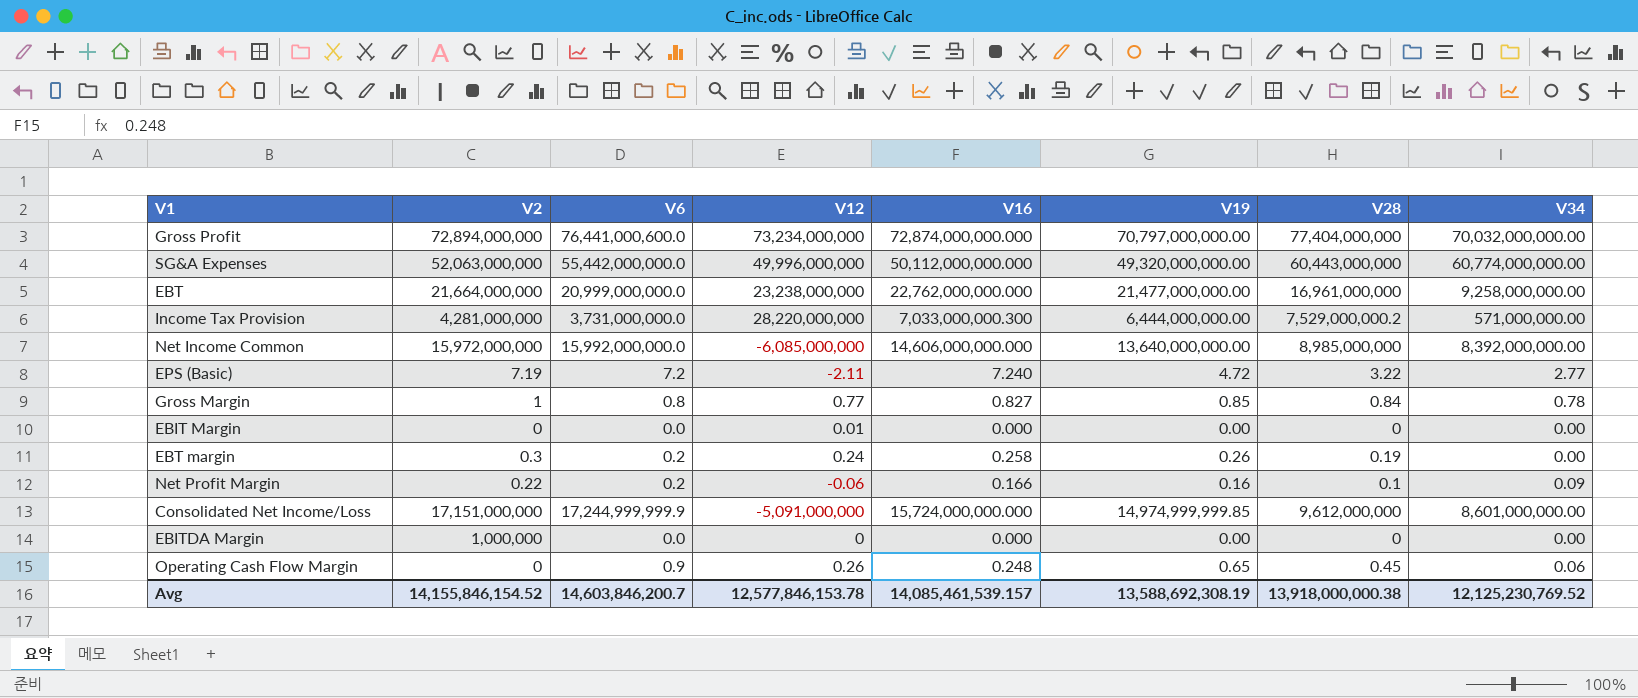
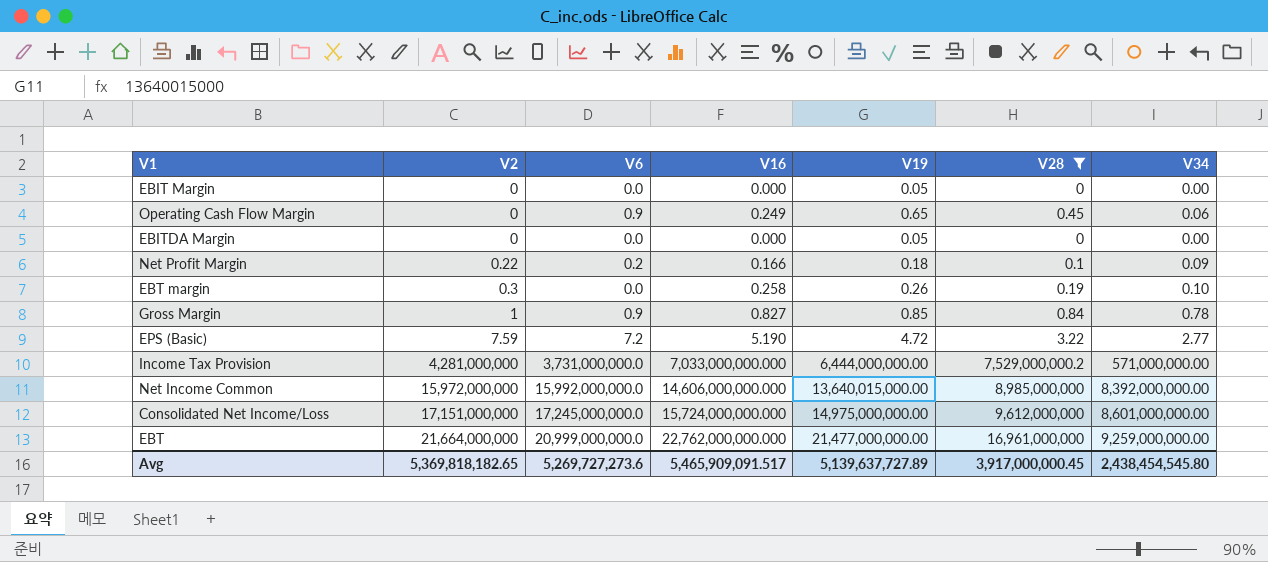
filter: none -> V28 <= 16,961,000,000
row order: none -> V2 ascending
column V12 | position: 4 -> none
EBIT Margin | V19: 0.00 -> 0.05
Operating Cash Flow Margin | V16: 0.248 -> 0.249
EBITDA Margin | V2: 1,000,000 -> 0
EBITDA Margin | V19: 0.00 -> 0.05
Net Profit Margin | V19: 0.16 -> 0.18
EBT margin | V6: 0.2 -> 0.0
EBT margin | V34: 0.00 -> 0.10
Gross Margin | V6: 0.8 -> 0.9
EPS (Basic) | V2: 7.19 -> 7.59
EPS (Basic) | V16: 7.240 -> 5.190
Income Tax Provision | V16: 7,033,000,000.300 -> 7,033,000,000.000
Net Income Common | V19: 13,640,000,000.00 -> 13,640,015,000.00
Consolidated Net Income/Loss | V6: 17,244,999,999.9 -> 17,245,000,000.0
Consolidated Net Income/Loss | V19: 14,974,999,999.85 -> 14,975,000,000.00
EBT | V34: 9,258,000,000.00 -> 9,259,000,000.00
Avg | V2: 14,155,846,154.52 -> 5,369,818,182.65
Avg | V6: 14,603,846,200.7 -> 5,269,727,273.6
Avg | V16: 14,085,461,539.157 -> 5,465,909,091.517
Avg | V19: 13,588,692,308.19 -> 5,139,637,727.89
Avg | V28: 13,918,000,000.38 -> 3,917,000,000.45
Avg | V34: 12,125,230,769.52 -> 2,438,454,545.80

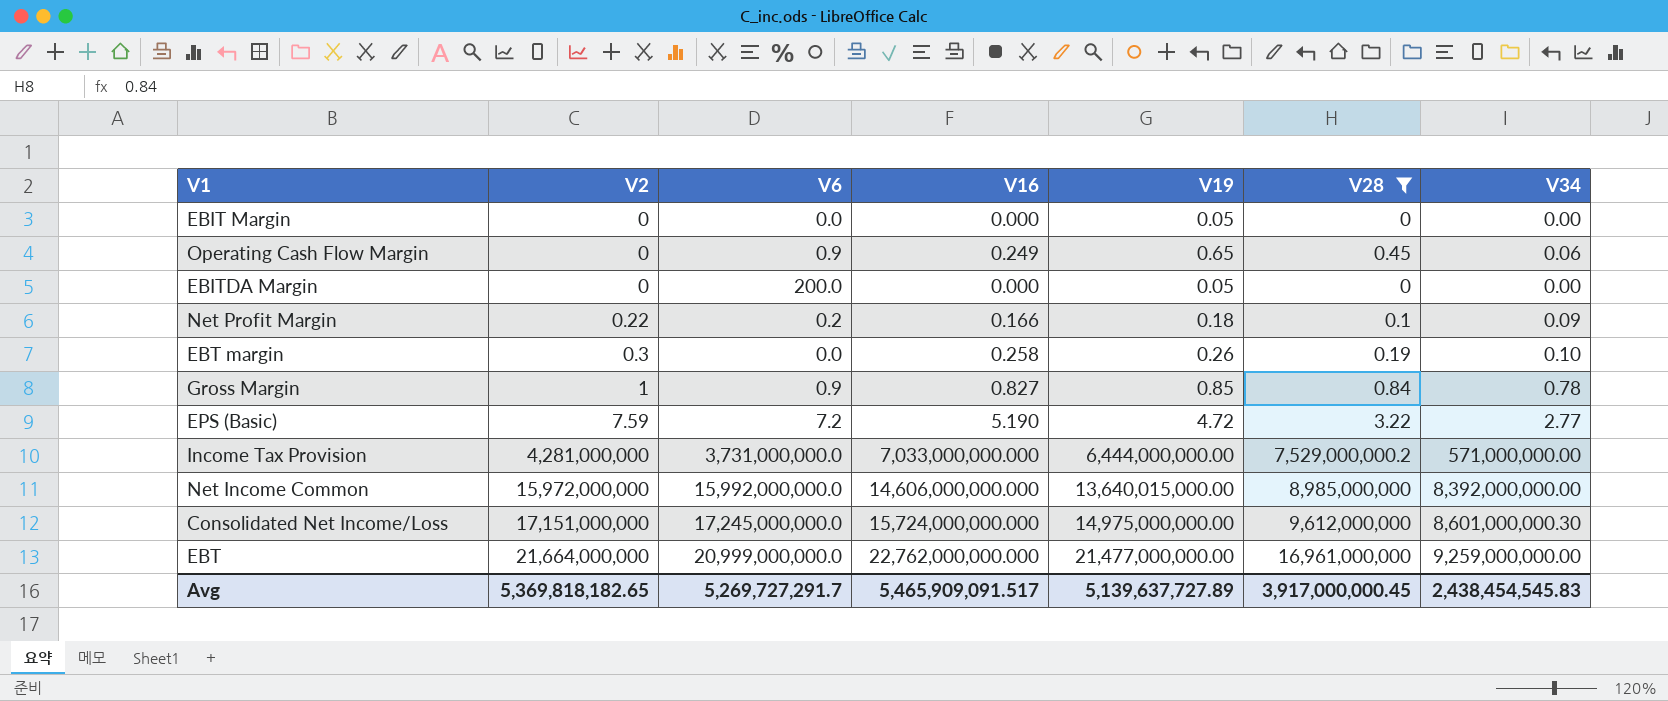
EBITDA Margin | V6: 0.0 -> 200.0
Consolidated Net Income/Loss | V34: 8,601,000,000.00 -> 8,601,000,000.30
Avg | V6: 5,269,727,273.6 -> 5,269,727,291.7
Avg | V34: 2,438,454,545.80 -> 2,438,454,545.83

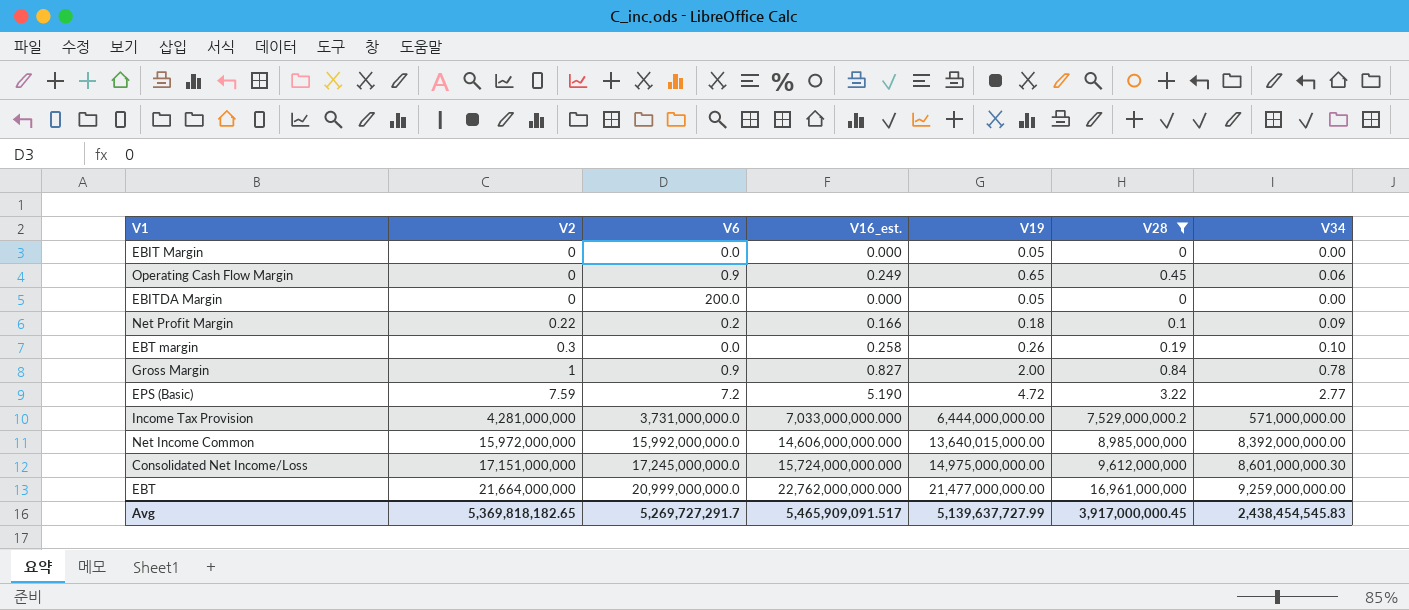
column name: V16 -> V16_est.
Gross Margin | V19: 0.85 -> 2.00
Avg | V19: 5,139,637,727.89 -> 5,139,637,727.99

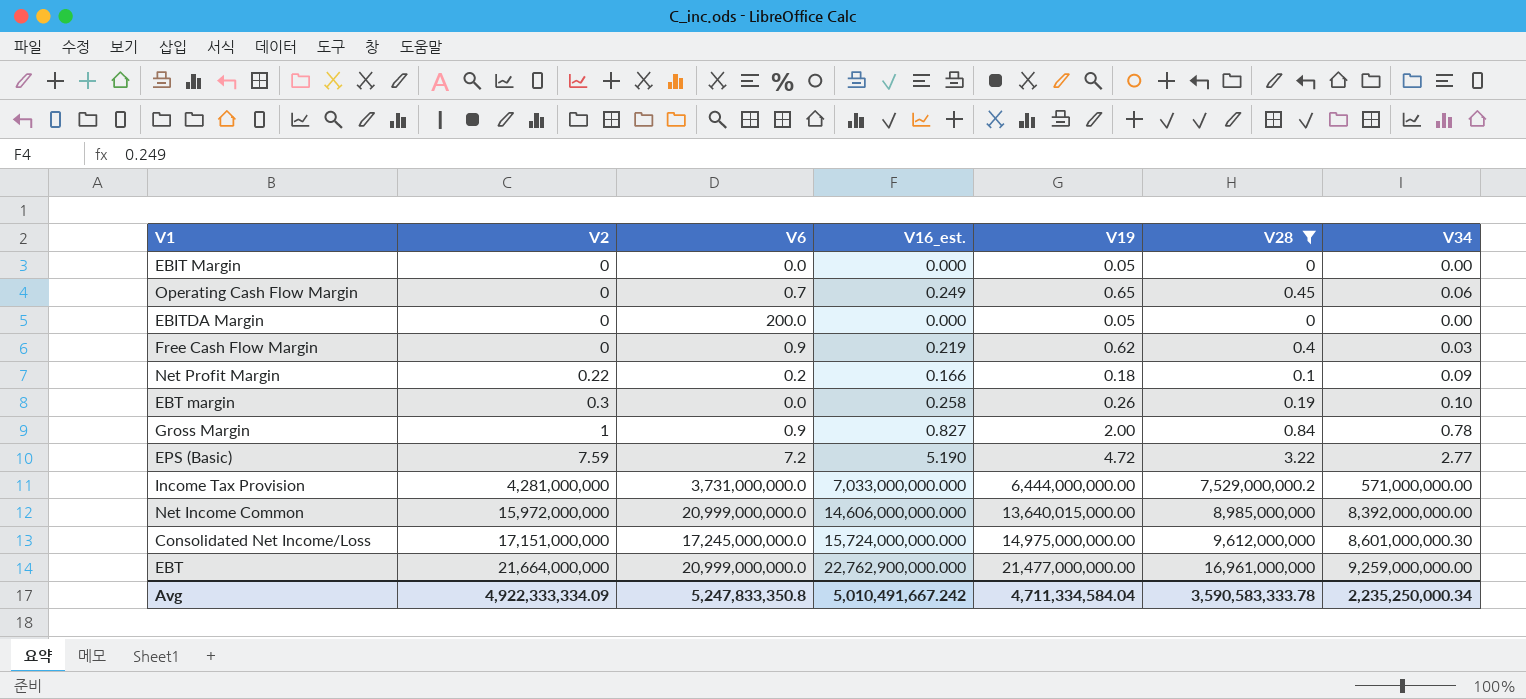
Operating Cash Flow Margin | V6: 0.9 -> 0.7
row Free Cash Flow Margin: none -> 0 | 0.9 | 0.219 | 0.62 | 0.4 | 0.03
Net Income Common | V6: 15,992,000,000.0 -> 20,999,000,000.0
EBT | V16_est.: 22,762,000,000.000 -> 22,762,900,000.000
Avg | V2: 5,369,818,182.65 -> 4,922,333,334.09
Avg | V6: 5,269,727,291.7 -> 5,247,833,350.8
Avg | V16_est.: 5,465,909,091.517 -> 5,010,491,667.242
Avg | V19: 5,139,637,727.99 -> 4,711,334,584.04
Avg | V28: 3,917,000,000.45 -> 3,590,583,333.78
Avg | V34: 2,438,454,545.83 -> 2,235,250,000.34

